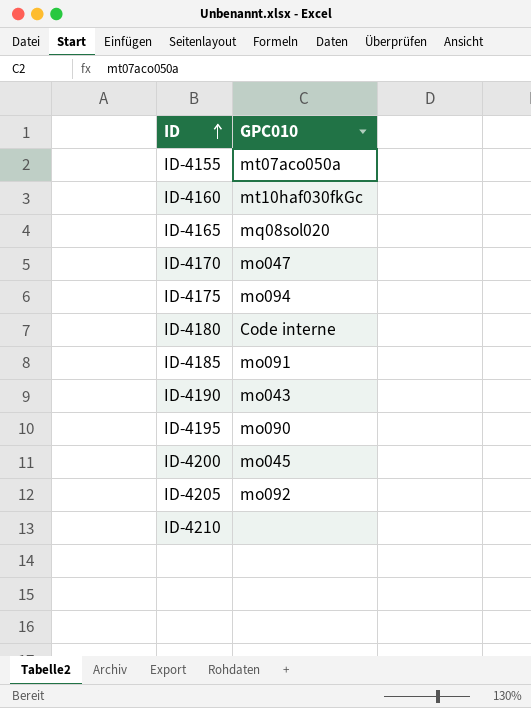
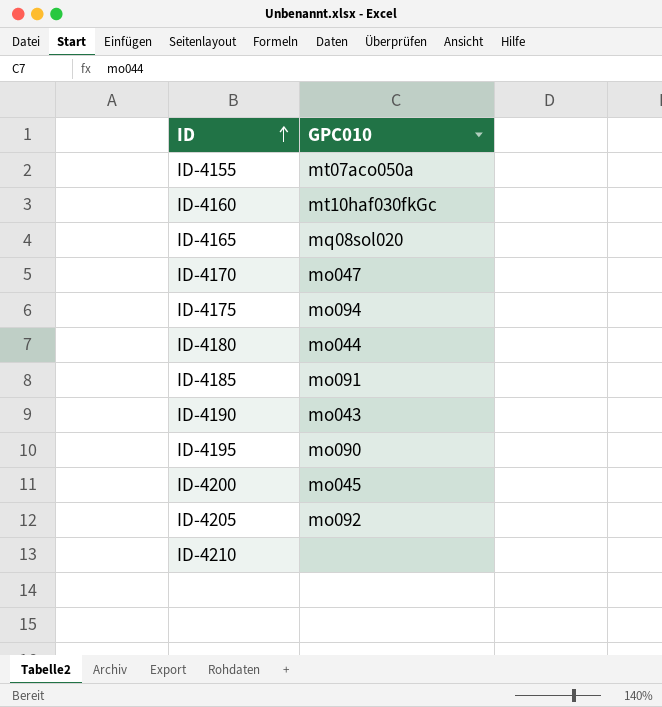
ID-4180 | GPC010: Code interne -> mo044

